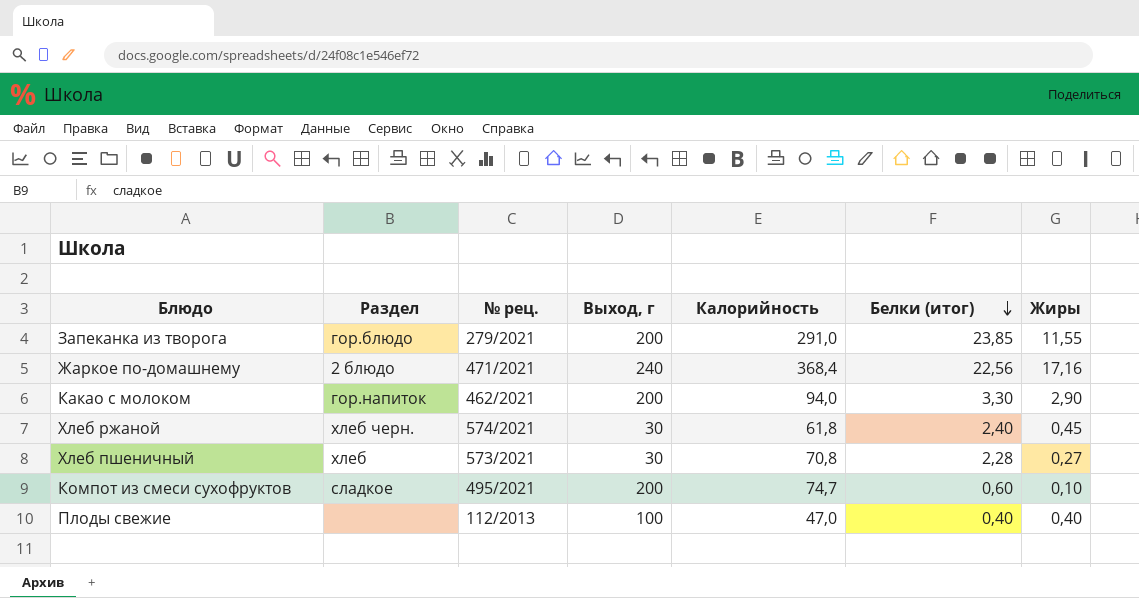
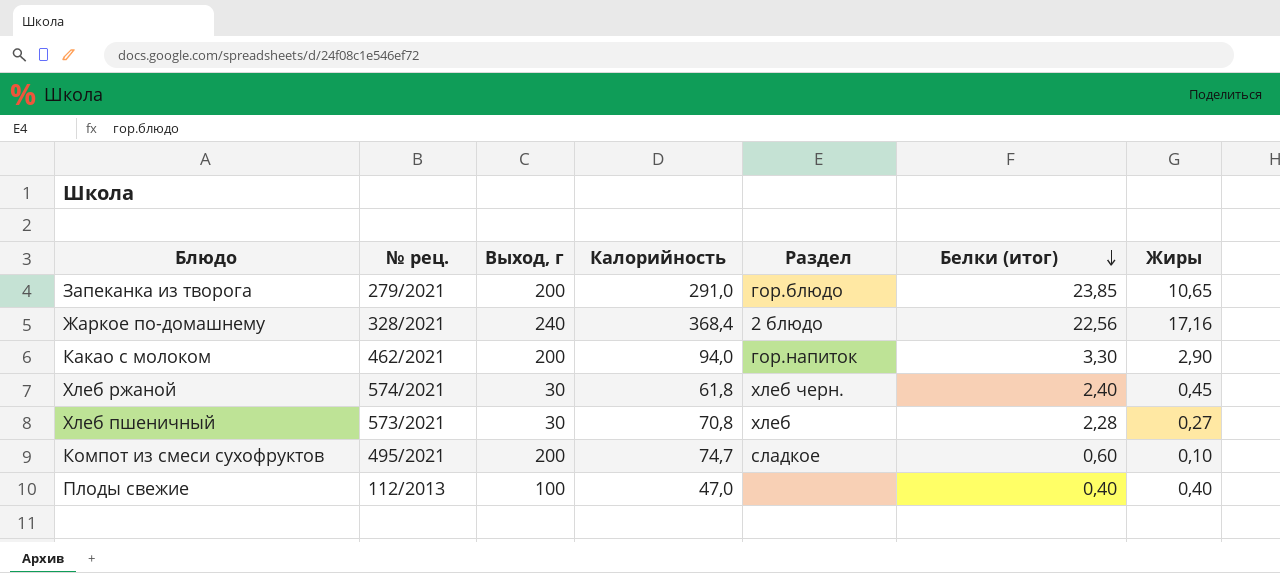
column Раздел | position: 2 -> 5
Запеканка из творога | Жиры: 11,55 -> 10,65
Жаркое по-домашнему | № рец.: 471/2021 -> 328/2021

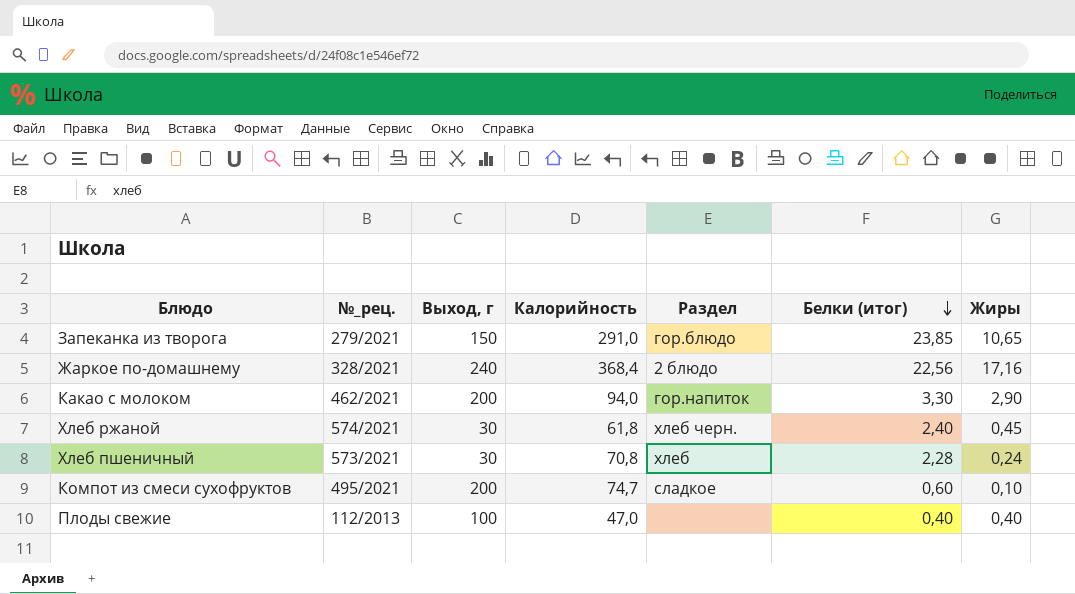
column name: № рец. -> №_рец.
Запеканка из творога | Выход, г: 200 -> 150
Хлеб пшеничный | Жиры: 0,27 -> 0,24

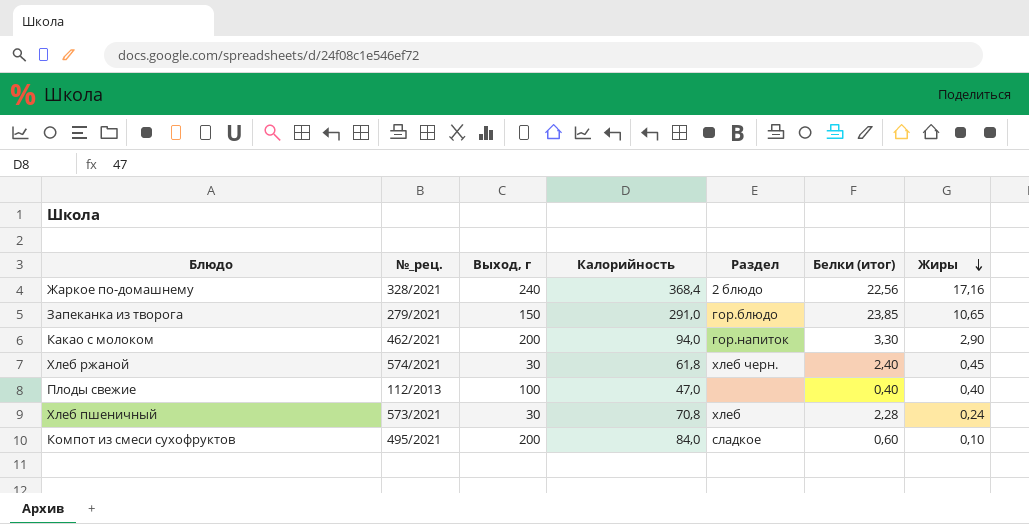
row order: Белки (итог) descending -> Жиры descending
Компот из смеси сухофруктов | Калорийность: 74,7 -> 84,0

